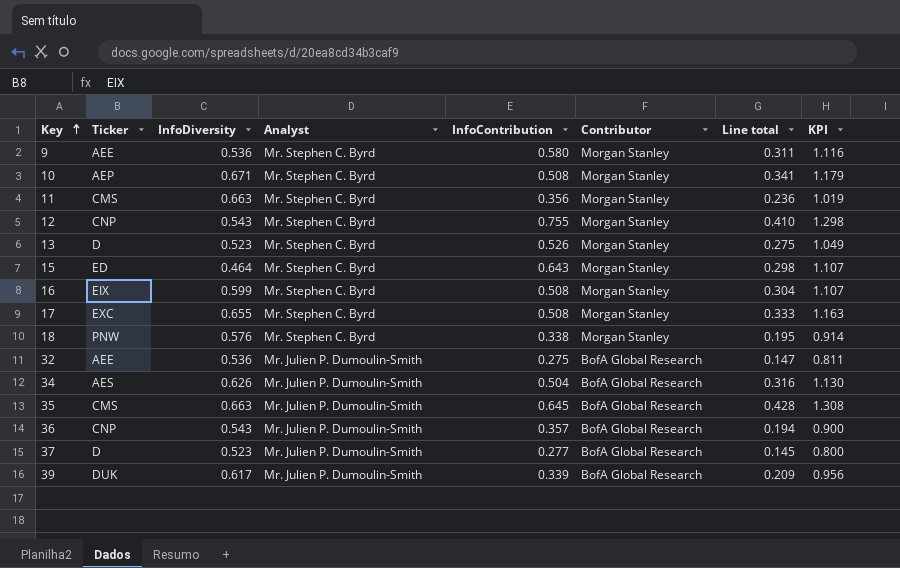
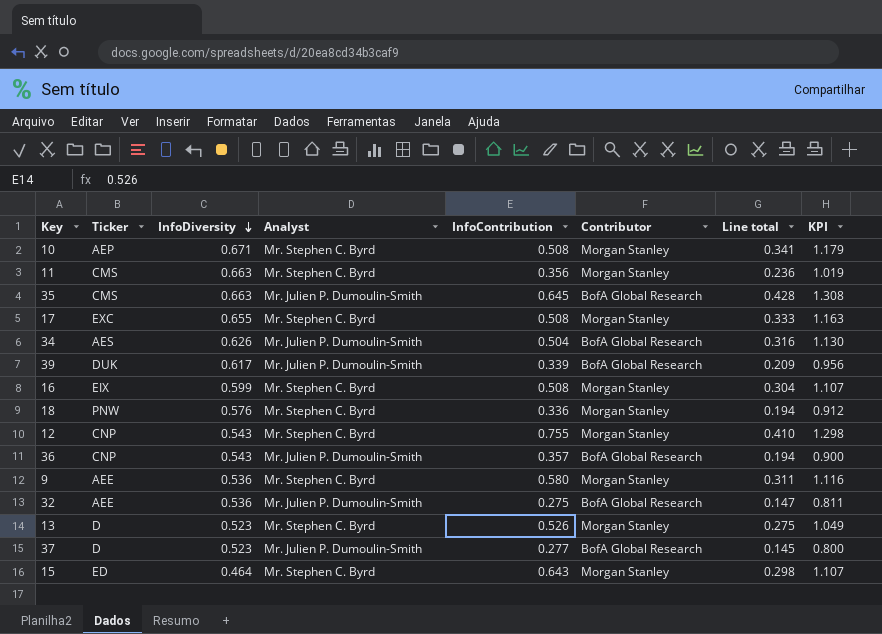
row order: Key ascending -> InfoDiversity descending
18 | InfoContribution: 0.338 -> 0.336
18 | Line total: 0.195 -> 0.194
18 | KPI: 0.914 -> 0.912

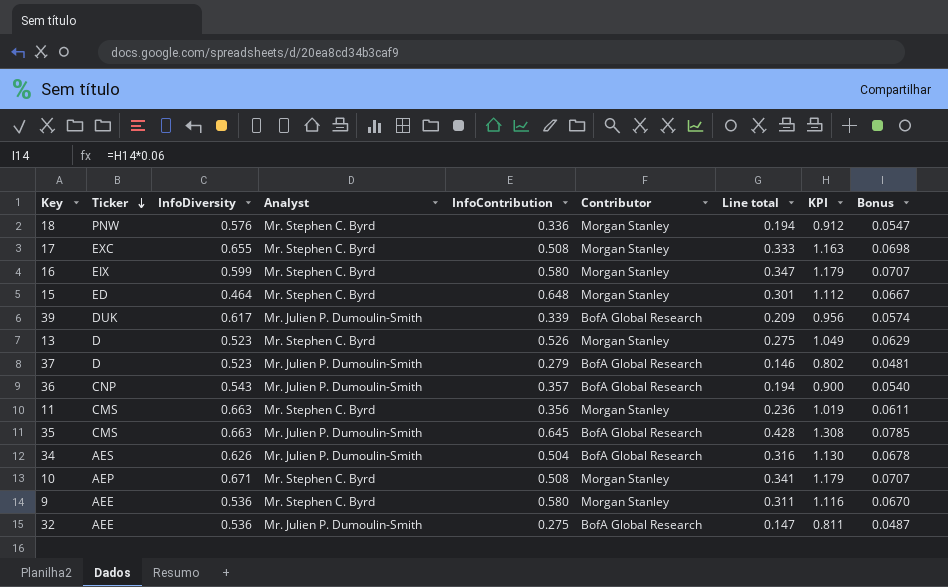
row order: InfoDiversity descending -> Ticker descending
column Bonus | formula: none -> [KPI] * 0.06
row 12: CNP | 0.543 | Mr. Stephen C. Byrd | 0.755 | Morgan Stanley | 0.410 | 1.298 -> none
16 | InfoContribution: 0.508 -> 0.580
16 | Line total: 0.304 -> 0.347
16 | KPI: 1.107 -> 1.179
15 | InfoContribution: 0.643 -> 0.648
15 | Line total: 0.298 -> 0.301
15 | KPI: 1.107 -> 1.112
37 | InfoContribution: 0.277 -> 0.279
37 | Line total: 0.145 -> 0.146
37 | KPI: 0.800 -> 0.802

